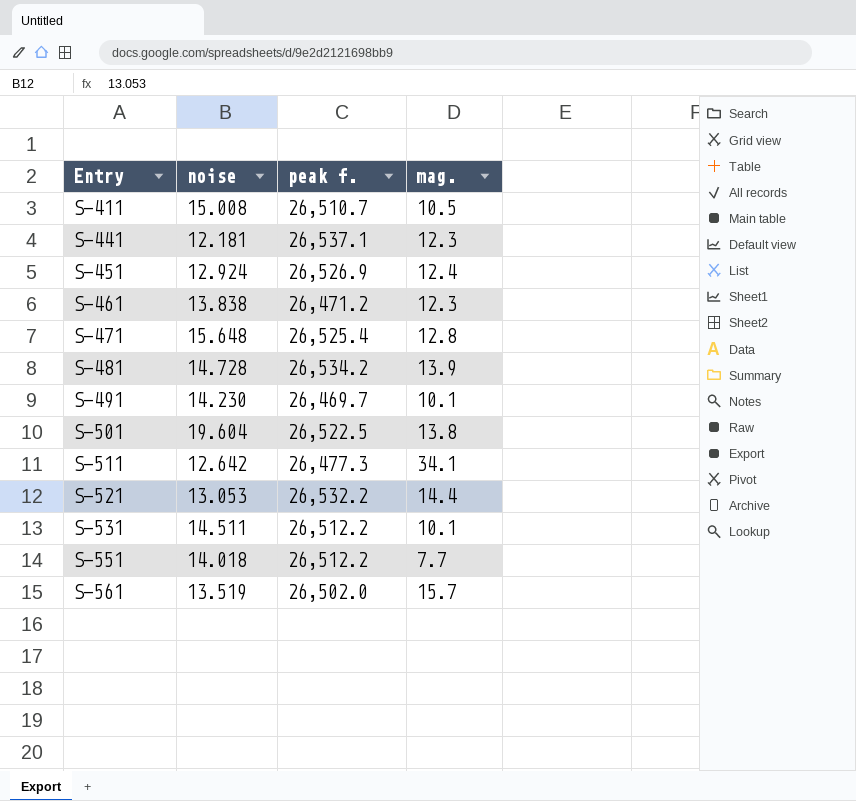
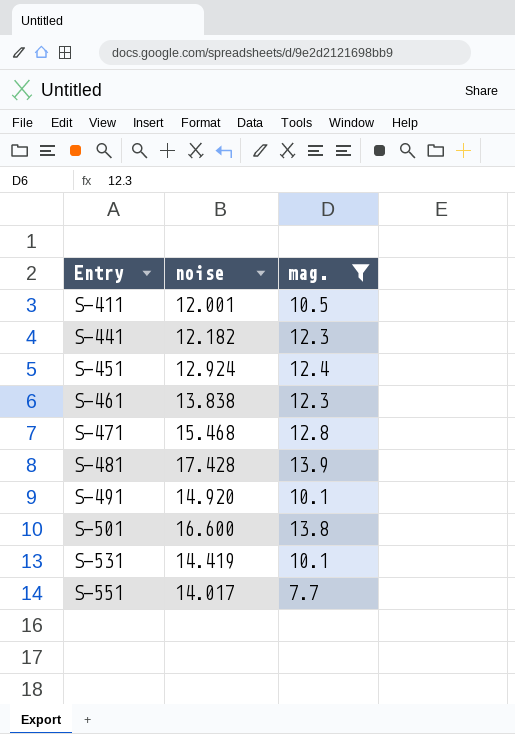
filter: none -> mag. <= 13.9
column peak f. | position: 3 -> none
S-411 | noise: 15.008 -> 12.001
S-441 | noise: 12.181 -> 12.182
S-471 | noise: 15.648 -> 15.468
S-481 | noise: 14.728 -> 17.428
S-491 | noise: 14.230 -> 14.920
S-501 | noise: 19.604 -> 16.600
S-531 | noise: 14.511 -> 14.419
S-551 | noise: 14.018 -> 14.017

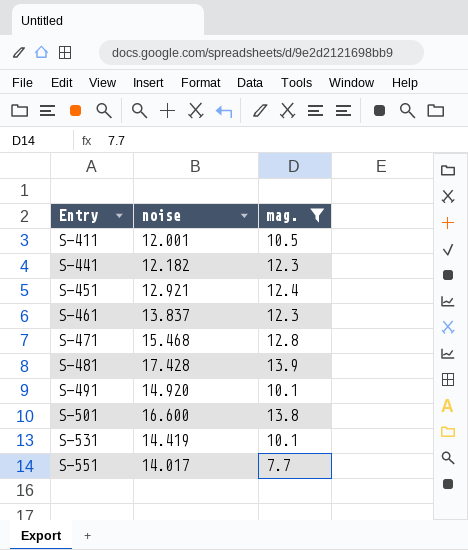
S-451 | noise: 12.924 -> 12.921
S-461 | noise: 13.838 -> 13.837

